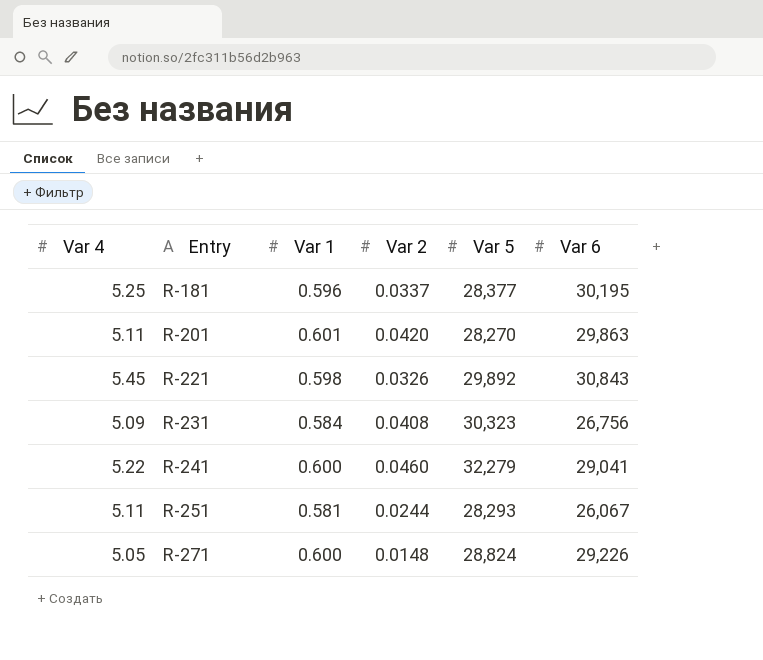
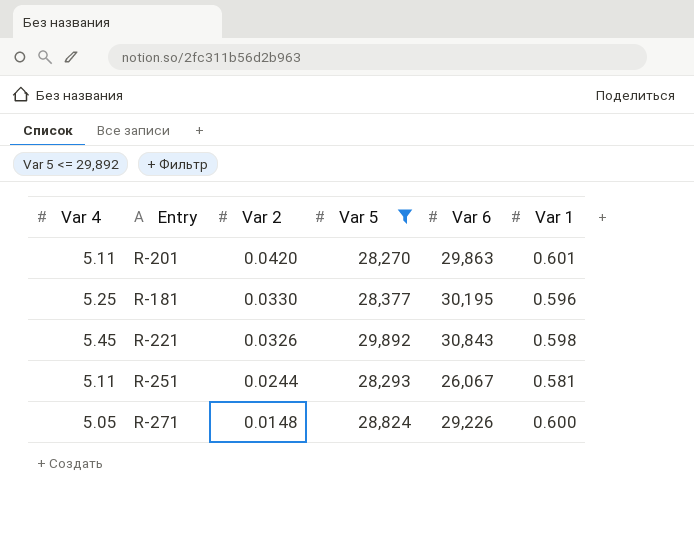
filter: none -> Var 5 <= 29,892
row order: Entry ascending -> Var 2 descending
column Var 1 | position: 3 -> 6
R-181 | Var 2: 0.0337 -> 0.0330

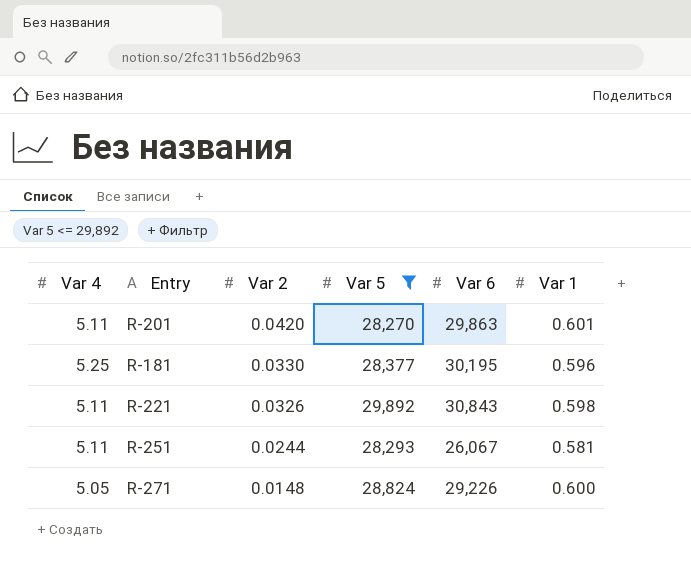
R-221 | Var 4: 5.45 -> 5.11

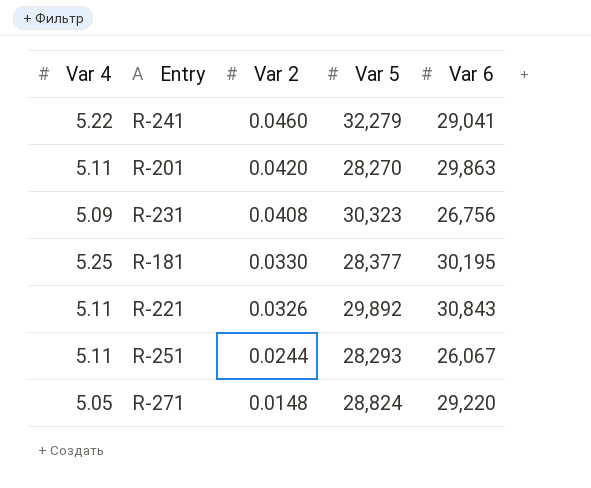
filter: Var 5 <= 29,892 -> none
column Var 1 | position: 6 -> none
R-271 | Var 6: 29,226 -> 29,220

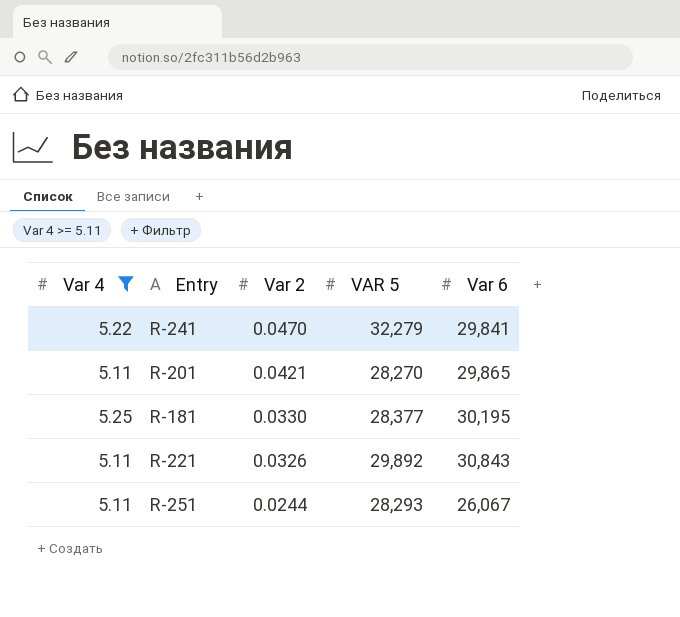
filter: none -> Var 4 >= 5.11
column name: Var 5 -> VAR 5
R-241 | Var 2: 0.0460 -> 0.0470
R-241 | Var 6: 29,041 -> 29,841
R-201 | Var 2: 0.0420 -> 0.0421
R-201 | Var 6: 29,863 -> 29,865

